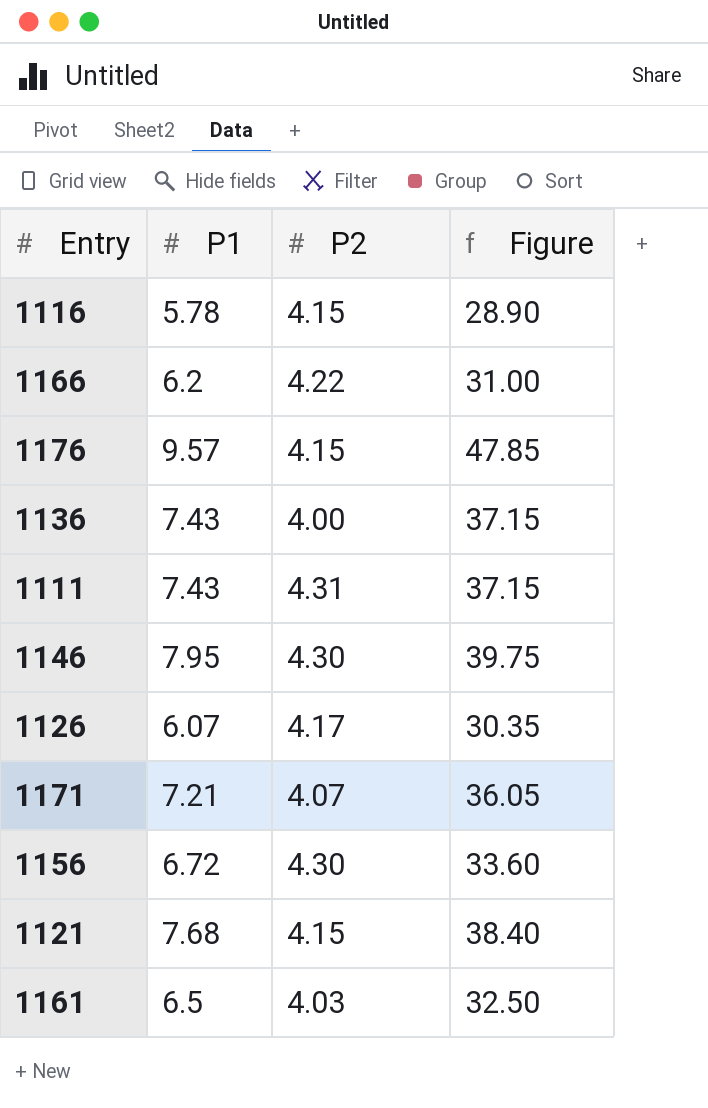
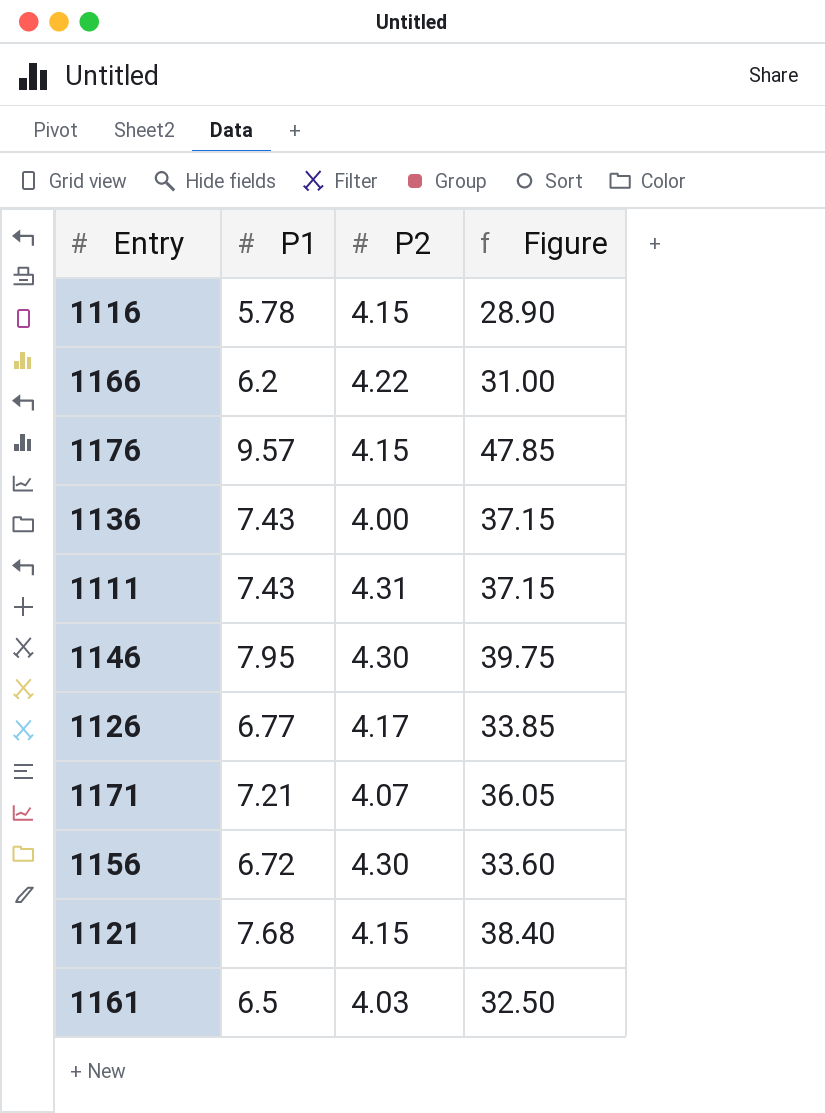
1126 | P1: 6.07 -> 6.77
1126 | Figure: 30.35 -> 33.85

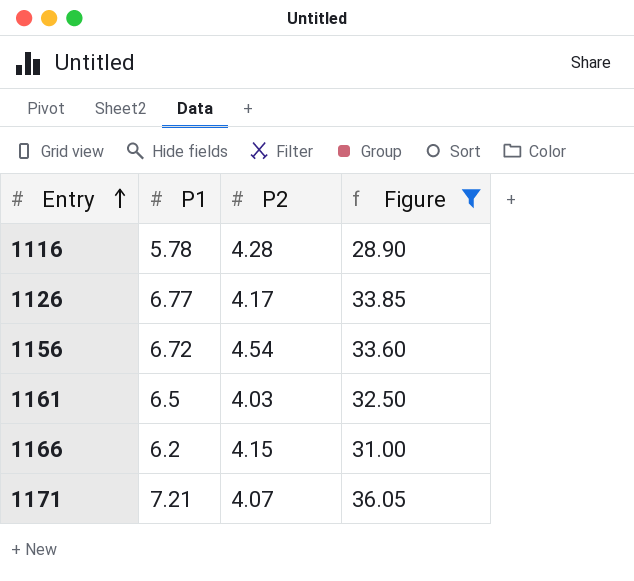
filter: none -> Figure <= 36.05
row order: none -> Entry ascending
1116 | P2: 4.15 -> 4.28
1156 | P2: 4.30 -> 4.54
1166 | P2: 4.22 -> 4.15

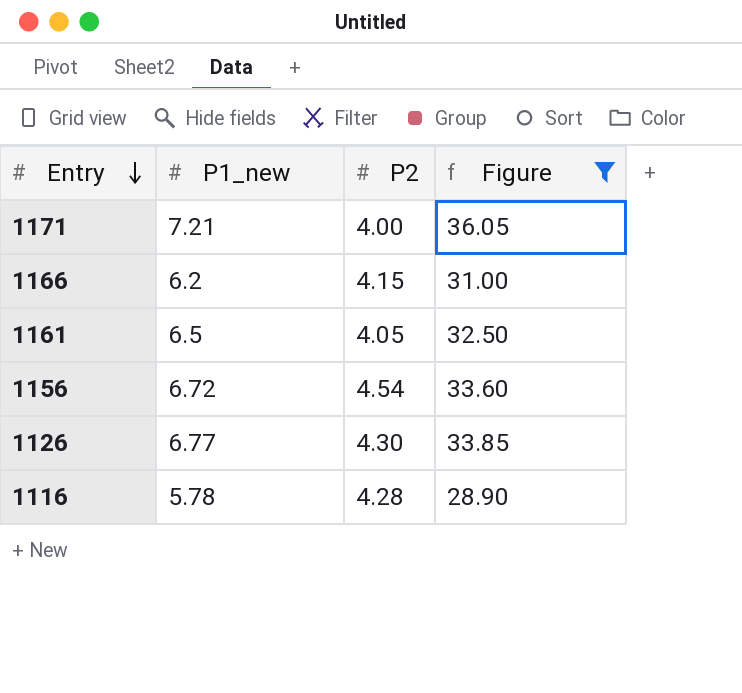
row order: Entry ascending -> Entry descending
column name: P1 -> P1_new
1171 | P2: 4.07 -> 4.00
1161 | P2: 4.03 -> 4.05
1126 | P2: 4.17 -> 4.30

